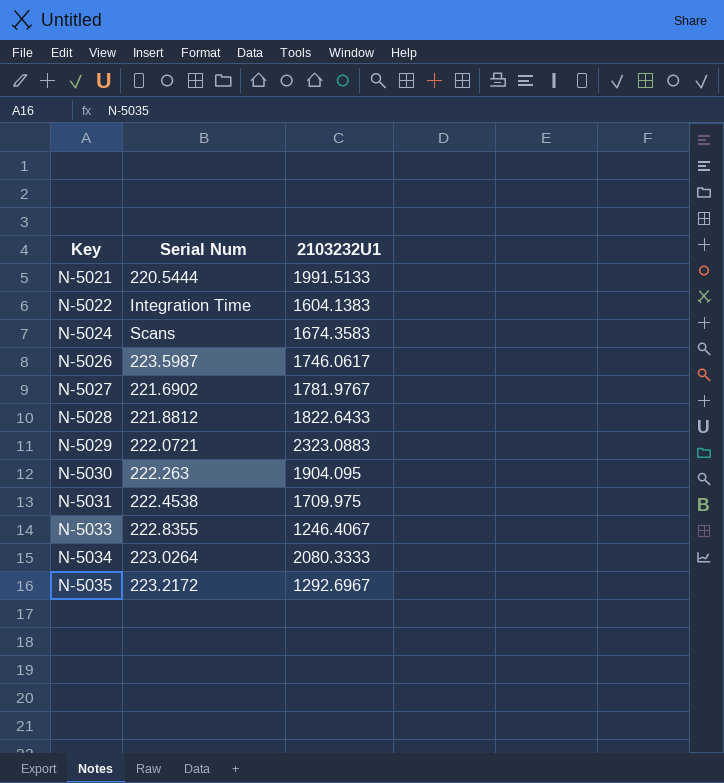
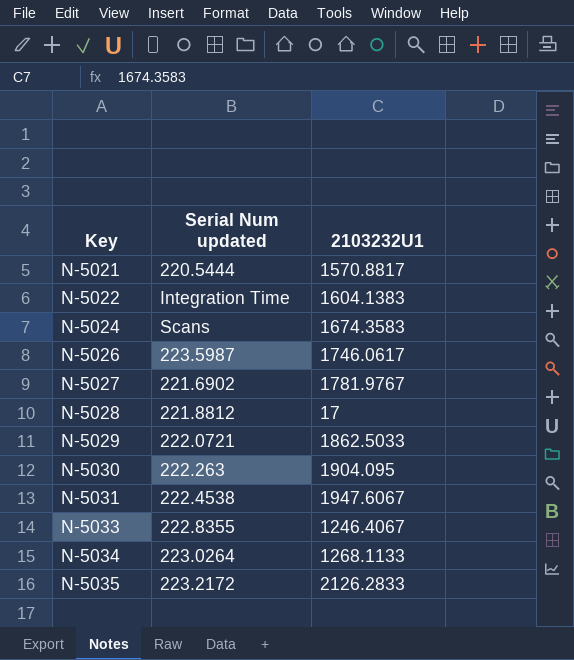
column name: Serial Num -> Serial Num updated
N-5021 | 2103232U1: 1991.5133 -> 1570.8817
N-5028 | 2103232U1: 1822.6433 -> 17
N-5029 | 2103232U1: 2323.0883 -> 1862.5033
N-5031 | 2103232U1: 1709.975 -> 1947.6067
N-5034 | 2103232U1: 2080.3333 -> 1268.1133
N-5035 | 2103232U1: 1292.6967 -> 2126.2833

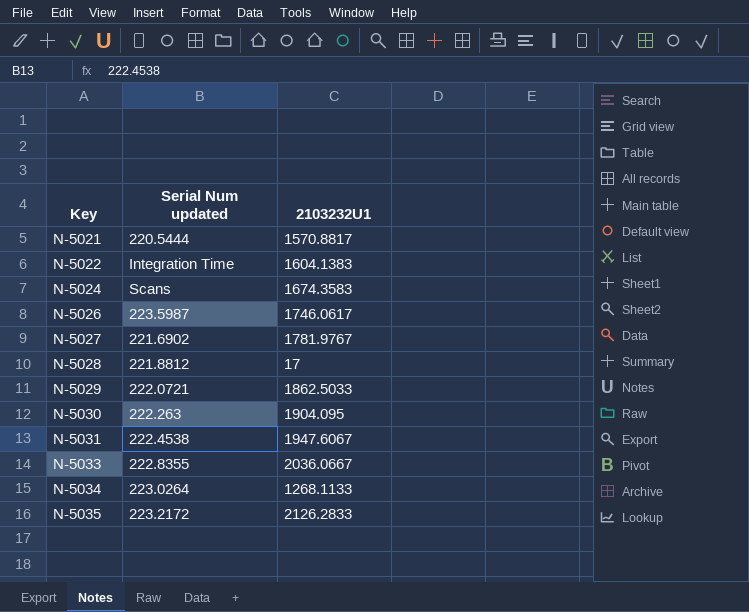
N-5033 | 2103232U1: 1246.4067 -> 2036.0667

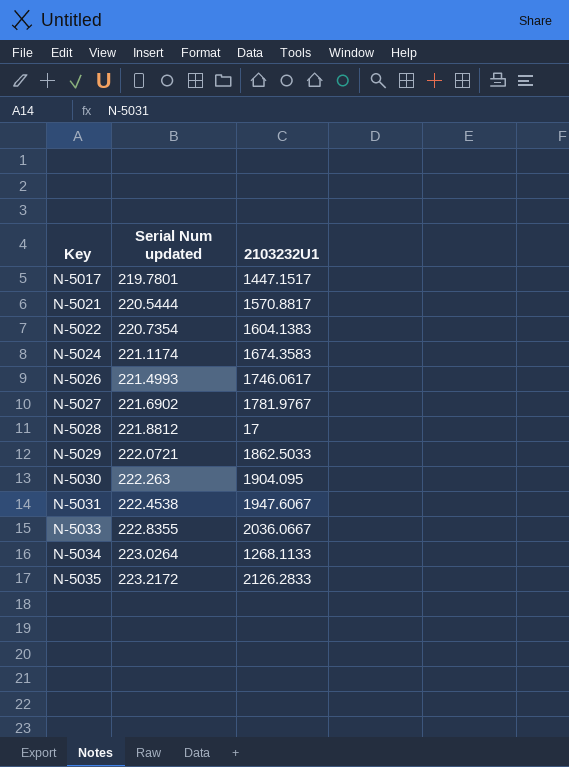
row N-5017: none -> 219.7801 | 1447.1517
N-5022 | Serial Num updated: Integration Time -> 220.7354
N-5024 | Serial Num updated: Scans -> 221.1174
N-5026 | Serial Num updated: 223.5987 -> 221.4993

